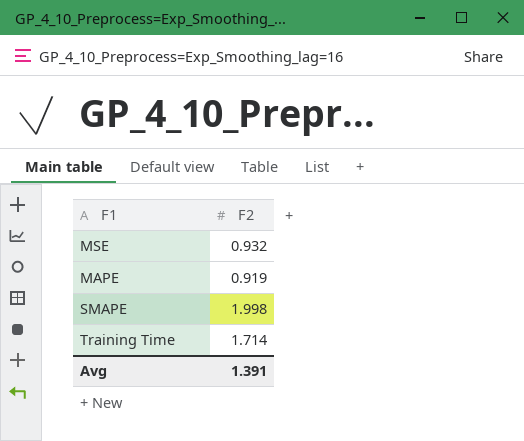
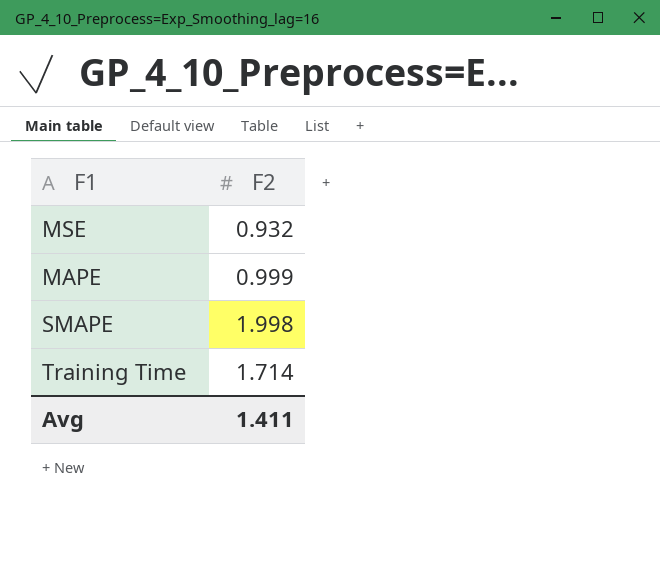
MAPE | F2: 0.919 -> 0.999
Avg | F2: 1.391 -> 1.411

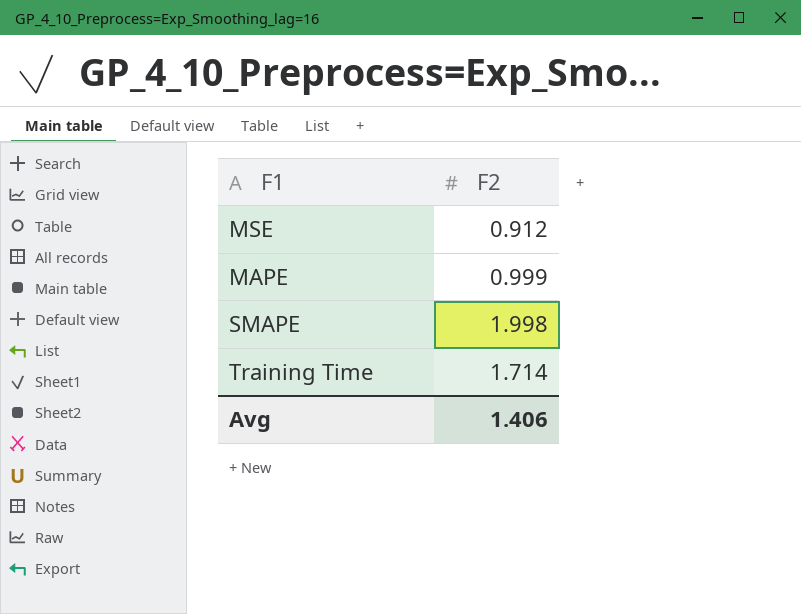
MSE | F2: 0.932 -> 0.912
Avg | F2: 1.411 -> 1.406

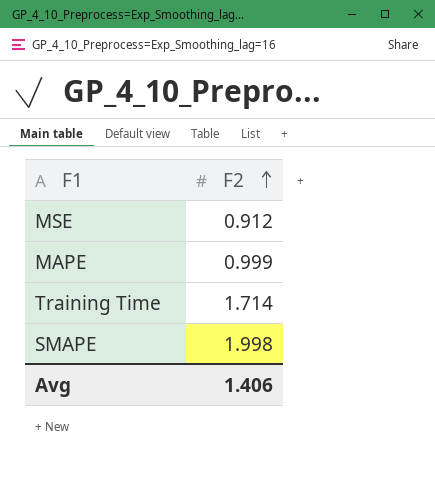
row order: none -> F2 ascending

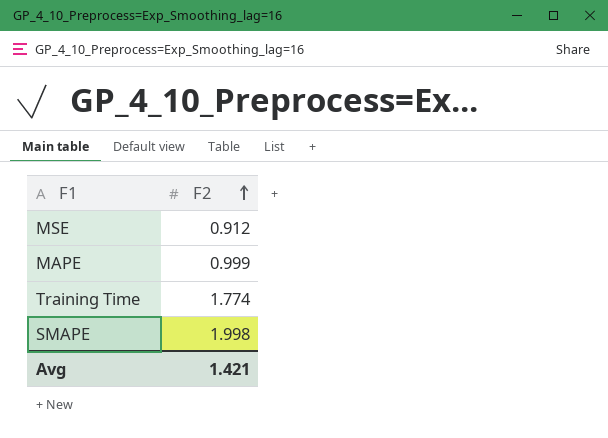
Training Time | F2: 1.714 -> 1.774
Avg | F2: 1.406 -> 1.421

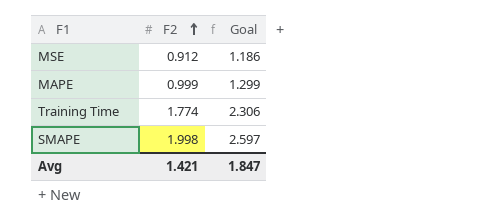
column Goal | formula: none -> [F2] * 1.3

